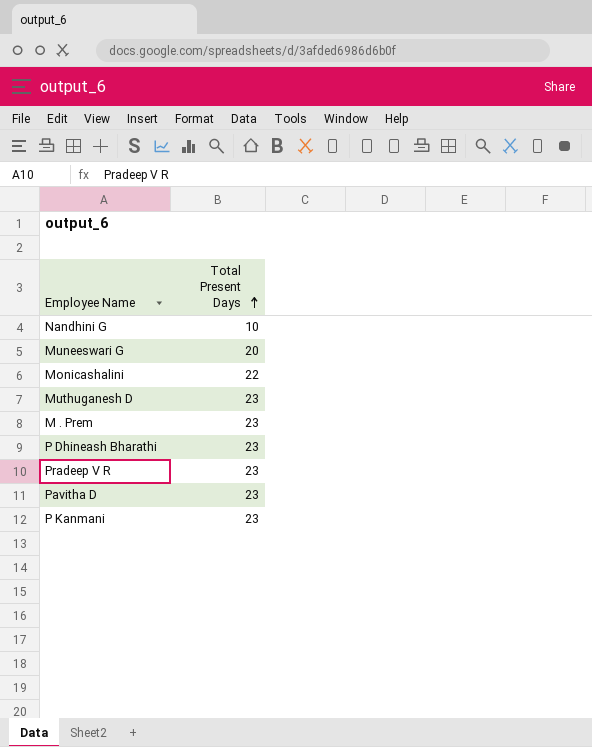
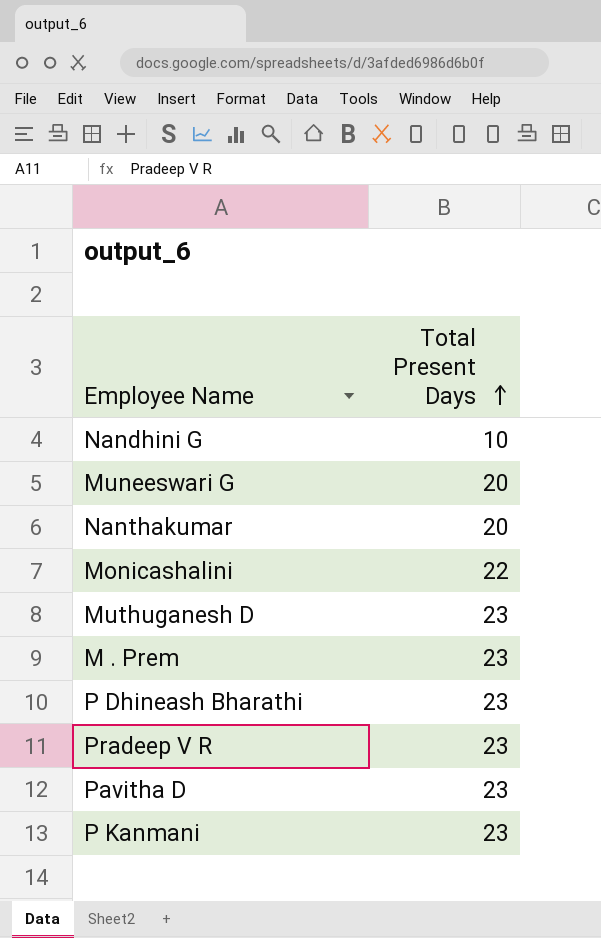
row Nanthakumar: none -> 20

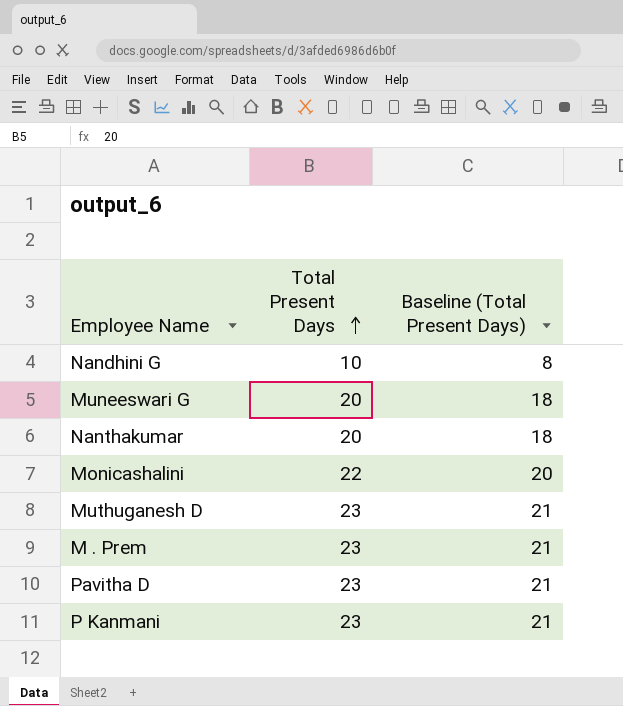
column Baseline (Total Present Days) | formula: none -> [Total Present Days] - 2
row P Dhineash Bharathi: 23 -> none
row Pradeep V R: 23 -> none

